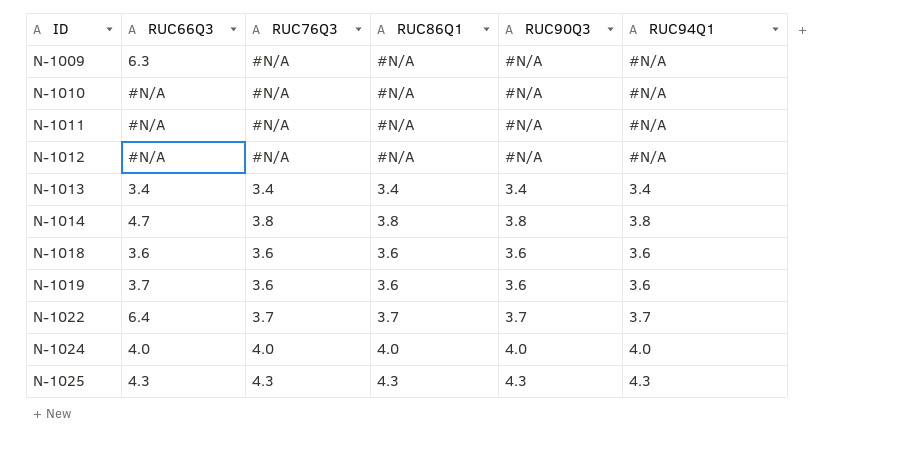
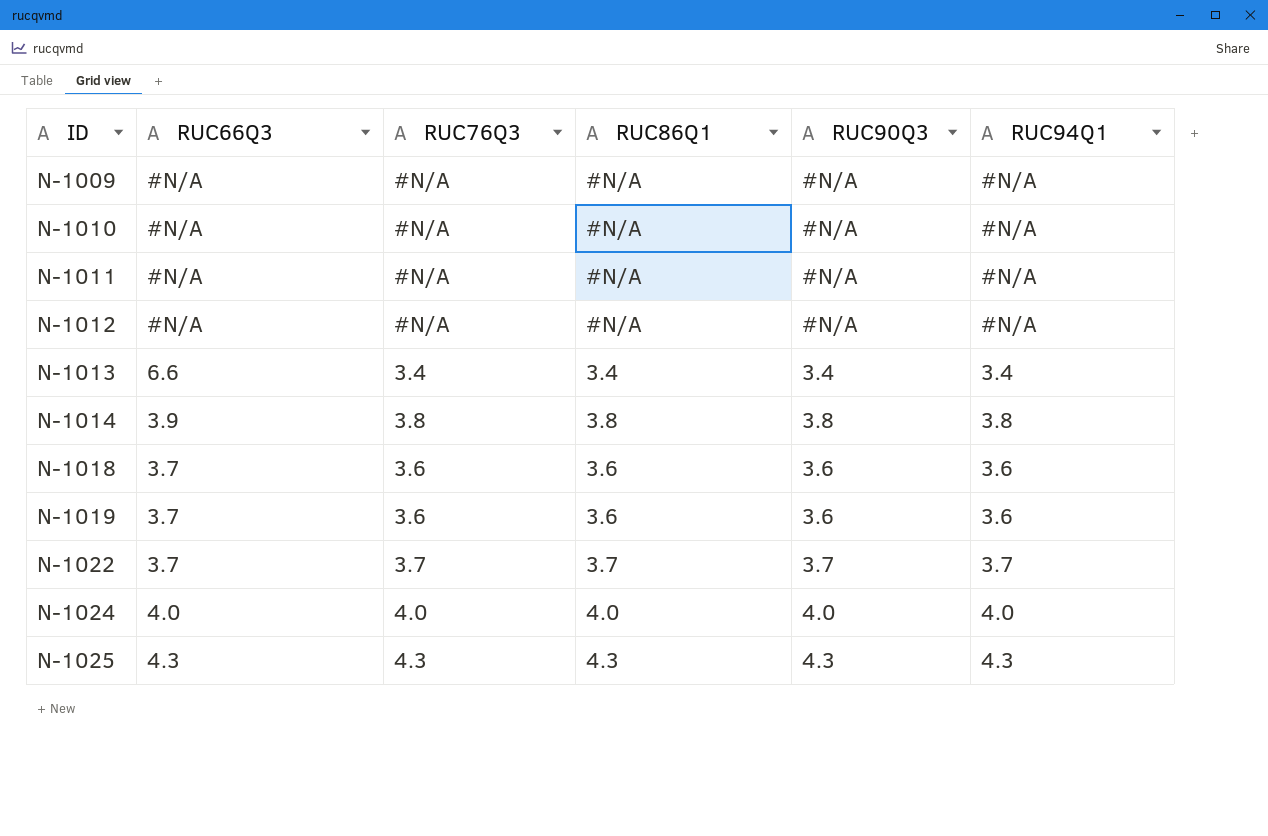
N-1009 | RUC66Q3: 6.3 -> #N/A
N-1013 | RUC66Q3: 3.4 -> 6.6
N-1014 | RUC66Q3: 4.7 -> 3.9
N-1018 | RUC66Q3: 3.6 -> 3.7
N-1022 | RUC66Q3: 6.4 -> 3.7

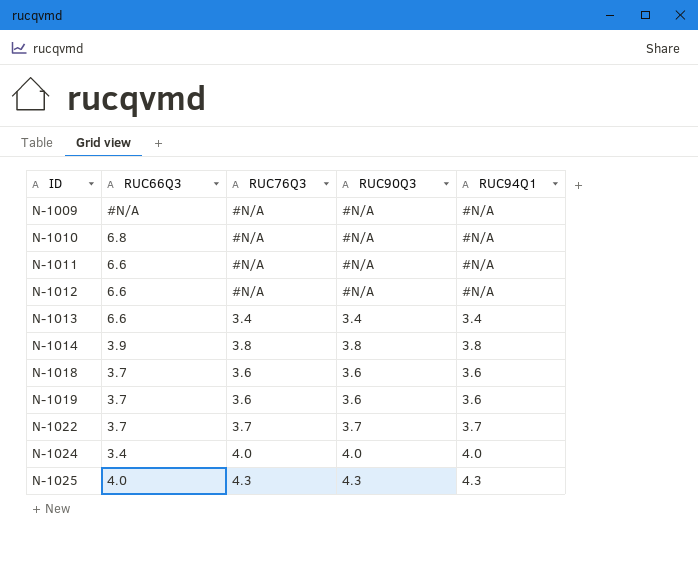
column RUC86Q1 | position: 4 -> none
N-1010 | RUC66Q3: #N/A -> 6.8
N-1011 | RUC66Q3: #N/A -> 6.6
N-1012 | RUC66Q3: #N/A -> 6.6
N-1024 | RUC66Q3: 4.0 -> 3.4
N-1025 | RUC66Q3: 4.3 -> 4.0

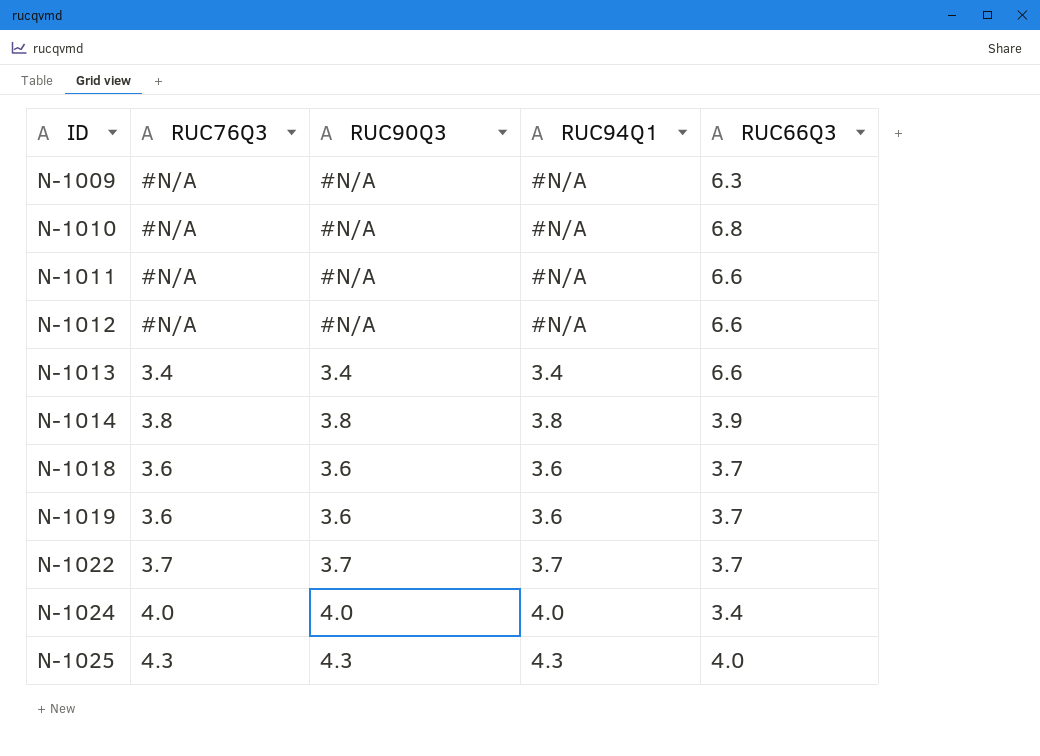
column RUC66Q3 | position: 2 -> 5
N-1009 | RUC66Q3: #N/A -> 6.3

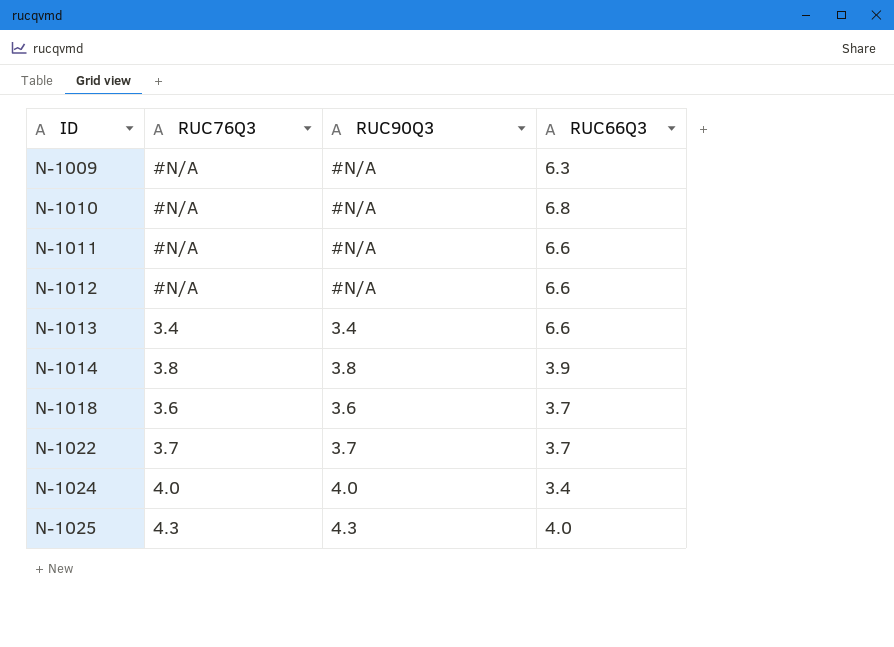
column RUC94Q1 | position: 4 -> none
row N-1019: 3.6 | 3.6 | 3.6 | 3.7 -> none

